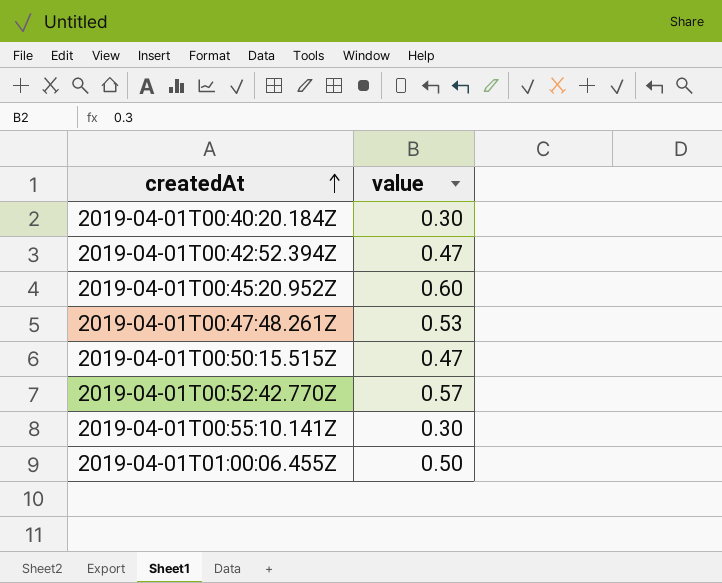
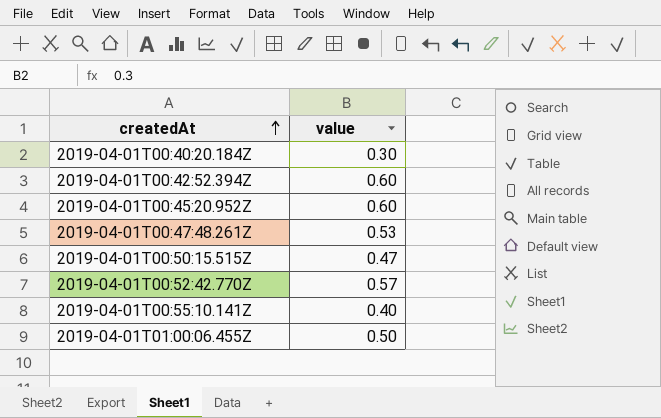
2019-04-01T00:42:52.394Z | value: 0.47 -> 0.60
2019-04-01T00:55:10.141Z | value: 0.30 -> 0.40

